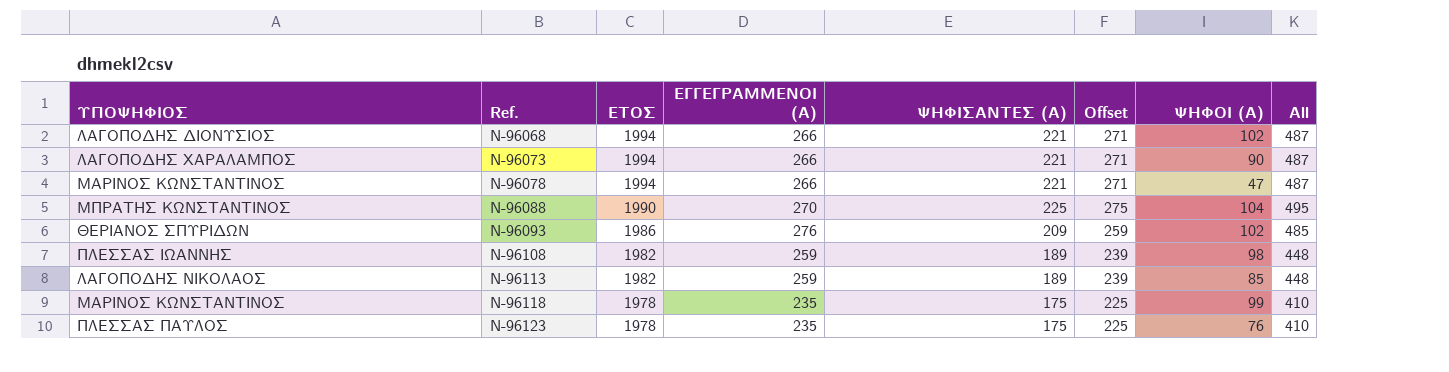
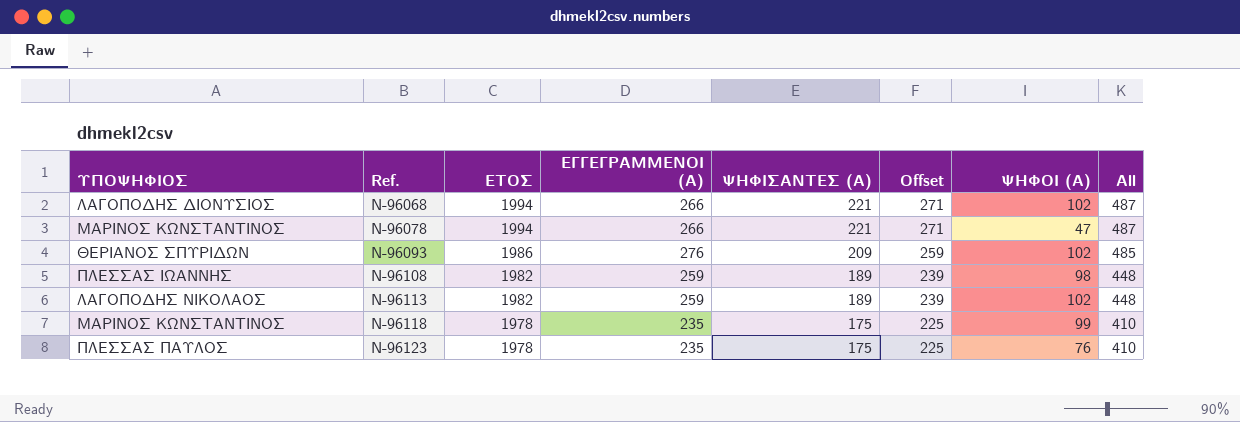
row N-96073: ΛΑΓΟΠΟΔΗΣ ΧΑΡΑΛΑΜΠΟΣ | 1994 | 266 | 221 | 271 | 90 | 487 -> none
row N-96088: ΜΠΡΑΤΗΣ ΚΩΝΣΤΑΝΤΙΝΟΣ | 1990 | 270 | 225 | 275 | 104 | 495 -> none
N-96113 | ΨΗΦΟΙ (Α): 85 -> 102

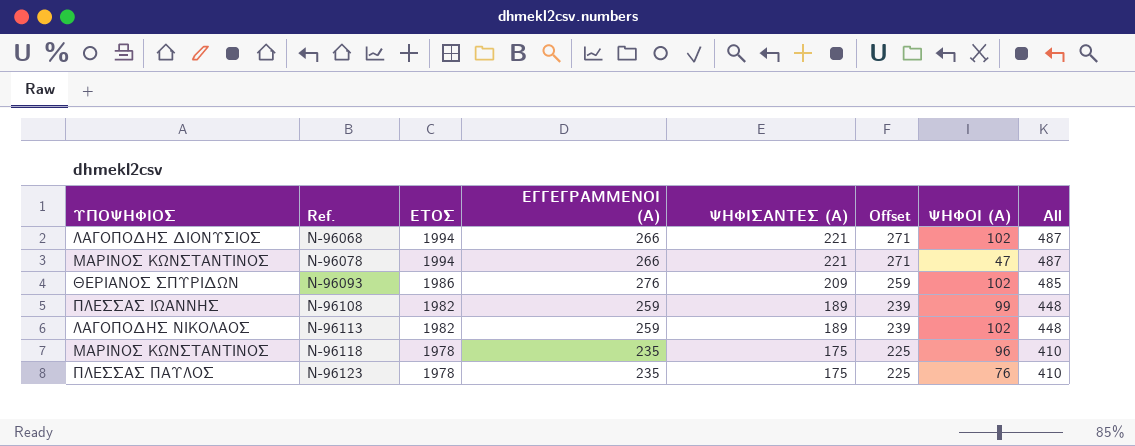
N-96108 | ΨΗΦΟΙ (Α): 98 -> 99
N-96118 | ΨΗΦΟΙ (Α): 99 -> 96

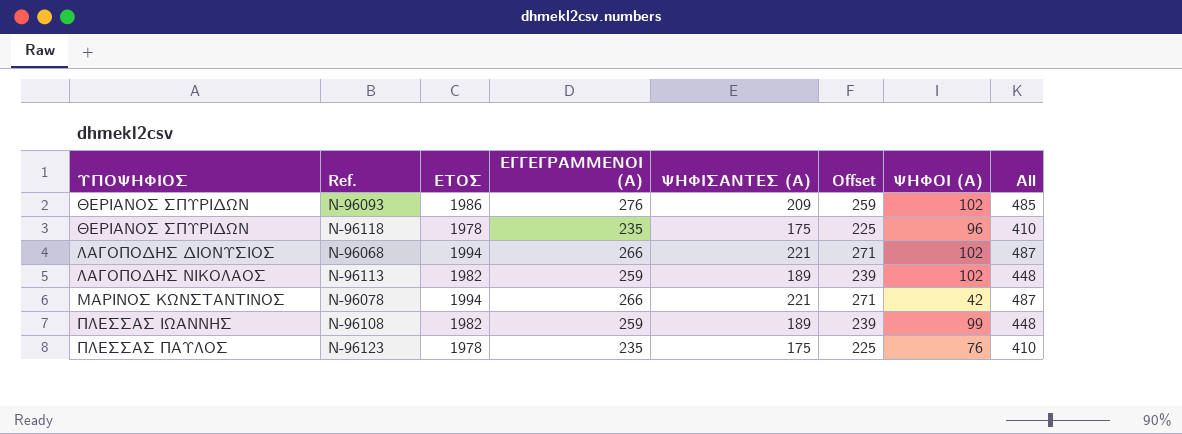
row order: Ref. ascending -> ΥΠΟΨΗΦΙΟΣ ascending
N-96118 | ΥΠΟΨΗΦΙΟΣ: ΜΑΡΙΝΟΣ ΚΩΝΣΤΑΝΤΙΝΟΣ -> ΘΕΡΙΑΝΟΣ ΣΠΥΡΙΔΩΝ
N-96078 | ΨΗΦΟΙ (Α): 47 -> 42

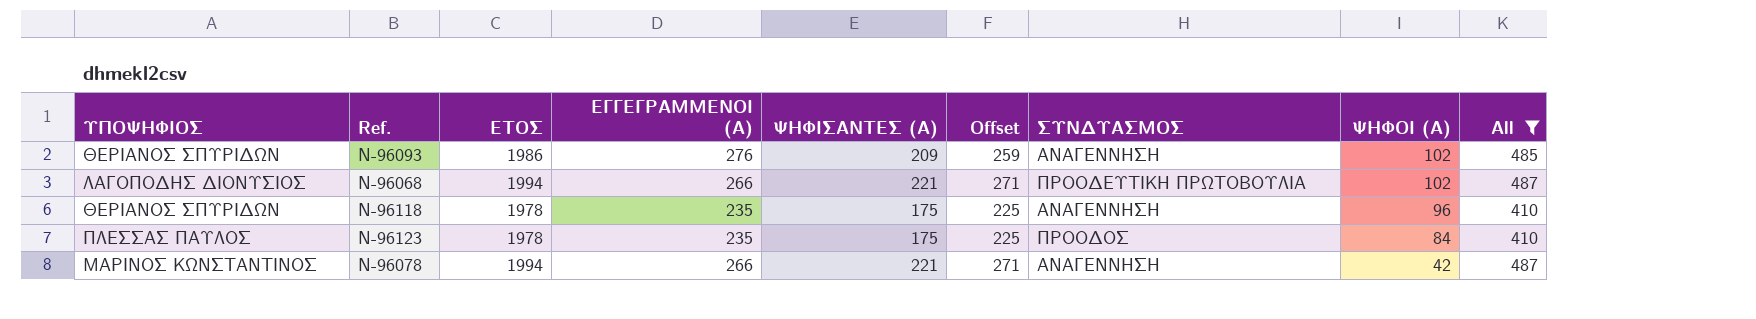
filter: none -> All != 448
row order: ΥΠΟΨΗΦΙΟΣ ascending -> ΨΗΦΟΙ (Α) descending
column ΣΥΝΔΥΑΣΜΟΣ | position: none -> 7
N-96123 | ΨΗΦΟΙ (Α): 76 -> 84

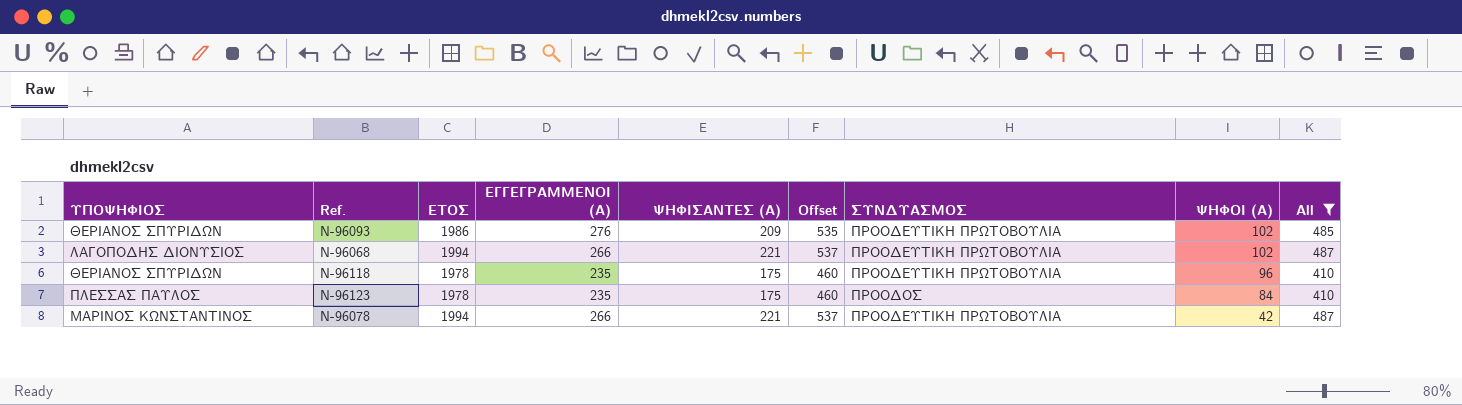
column Offset | formula: [ΨΗΦΙΣΑΝΤΕΣ (Α)] + 50 -> [All] + 50
N-96093 | ΣΥΝΔΥΑΣΜΟΣ: ΑΝΑΓΕΝΝΗΣΗ -> ΠΡΟΟΔΕΥΤΙΚΗ ΠΡΩΤΟΒΟΥΛΙΑ
N-96118 | ΣΥΝΔΥΑΣΜΟΣ: ΑΝΑΓΕΝΝΗΣΗ -> ΠΡΟΟΔΕΥΤΙΚΗ ΠΡΩΤΟΒΟΥΛΙΑ
N-96078 | ΣΥΝΔΥΑΣΜΟΣ: ΑΝΑΓΕΝΝΗΣΗ -> ΠΡΟΟΔΕΥΤΙΚΗ ΠΡΩΤΟΒΟΥΛΙΑ

